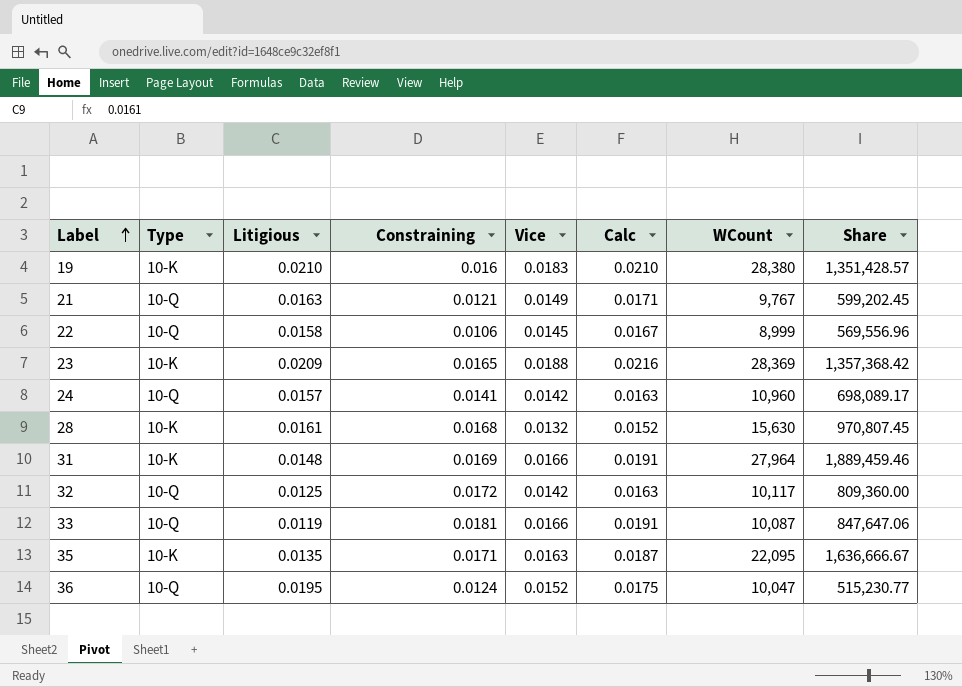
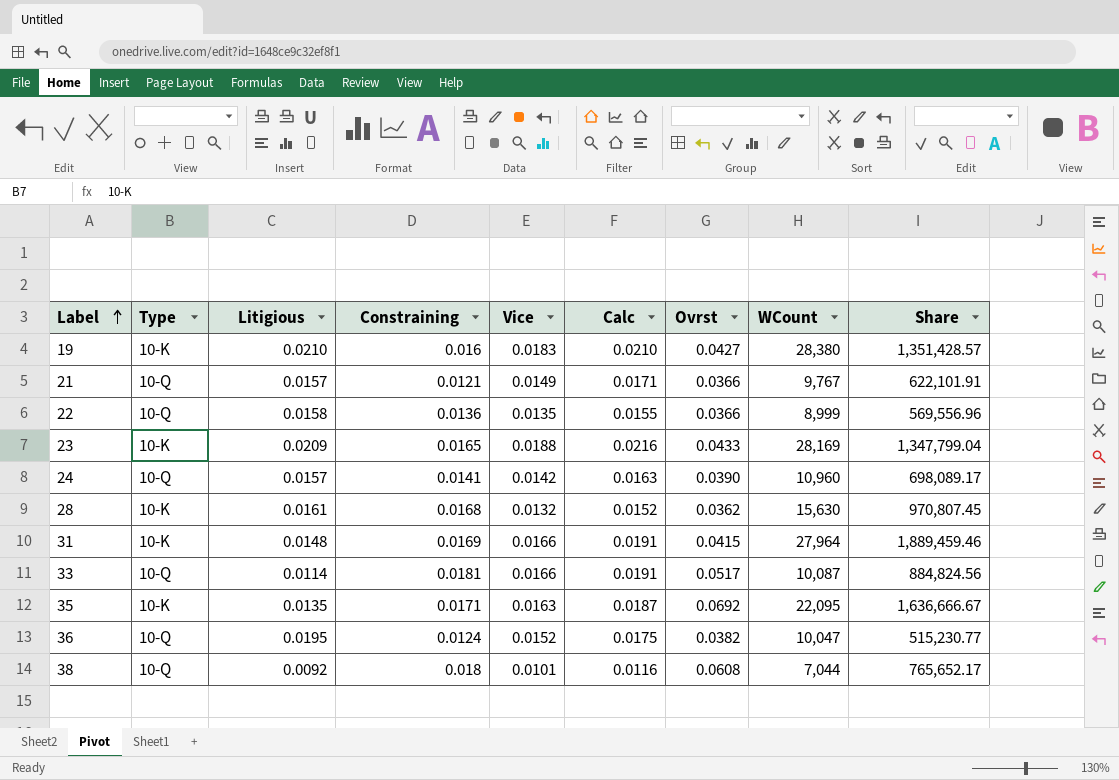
column Ovrst | position: none -> 7
row 32: 10-Q | 0.0125 | 0.0172 | 0.0142 | 0.0163 | 10,117 | 809,360.00 -> none
21 | Litigious: 0.0163 -> 0.0157
21 | Share: 599,202.45 -> 622,101.91
22 | Constraining: 0.0106 -> 0.0136
22 | Vice: 0.0145 -> 0.0135
22 | Calc: 0.0167 -> 0.0155
23 | WCount: 28,369 -> 28,169
23 | Share: 1,357,368.42 -> 1,347,799.04
33 | Litigious: 0.0119 -> 0.0114
33 | Share: 847,647.06 -> 884,824.56
row 38: none -> 10-Q | 0.0092 | 0.018 | 0.0101 | 0.0116 | 0.0608 | 7,044 | 765,652.17

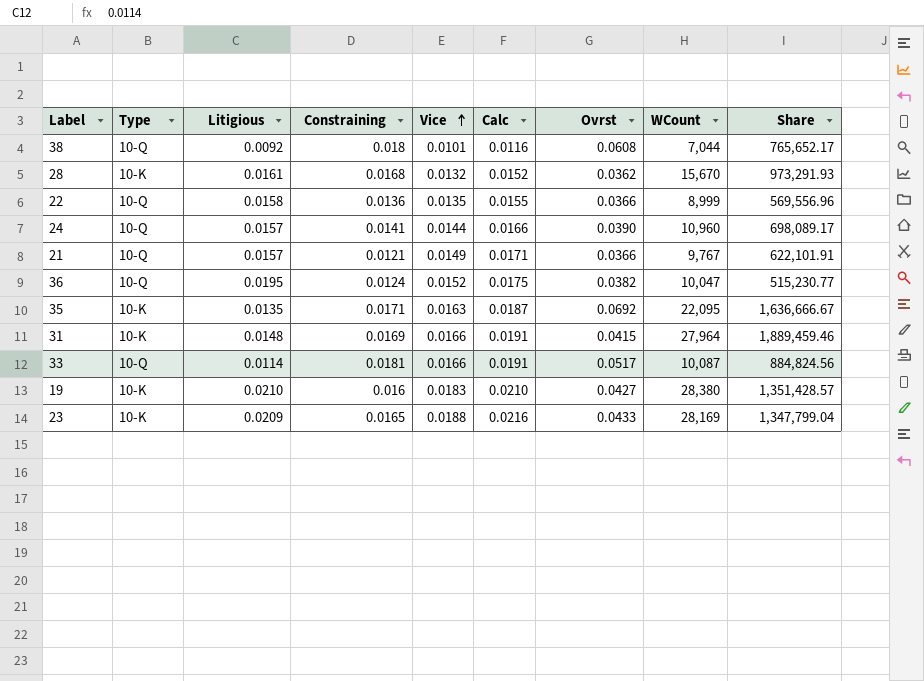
row order: Label ascending -> Vice ascending
28 | WCount: 15,630 -> 15,670
28 | Share: 970,807.45 -> 973,291.93
24 | Vice: 0.0142 -> 0.0144
24 | Calc: 0.0163 -> 0.0166

